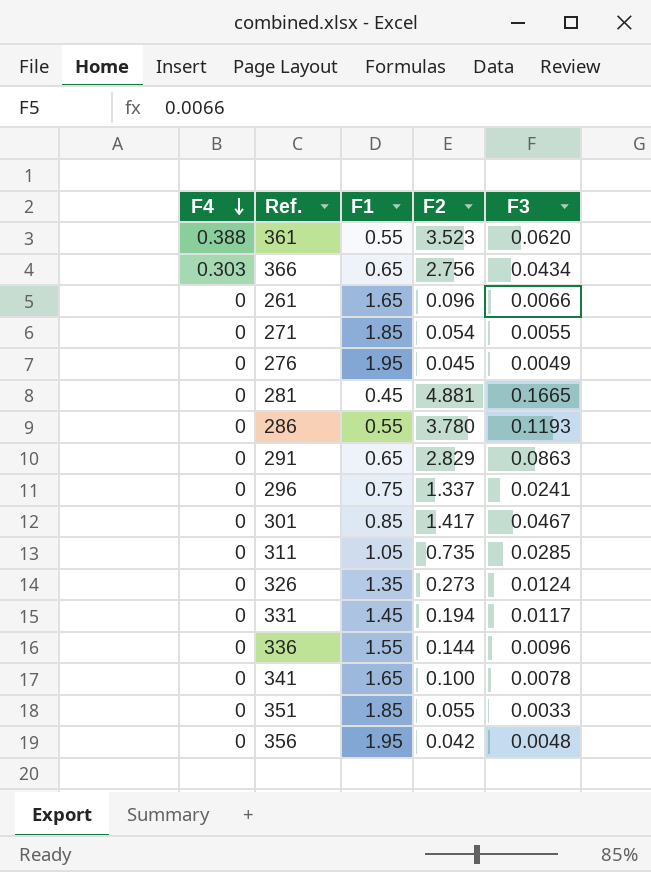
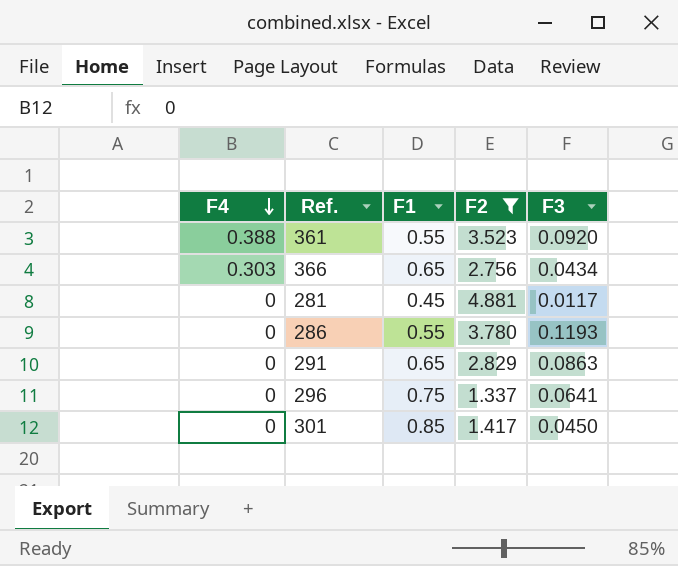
filter: none -> F2 >= 1.337
361 | F3: 0.0620 -> 0.0920
281 | F3: 0.1665 -> 0.0117
296 | F3: 0.0241 -> 0.0641
301 | F3: 0.0467 -> 0.0450

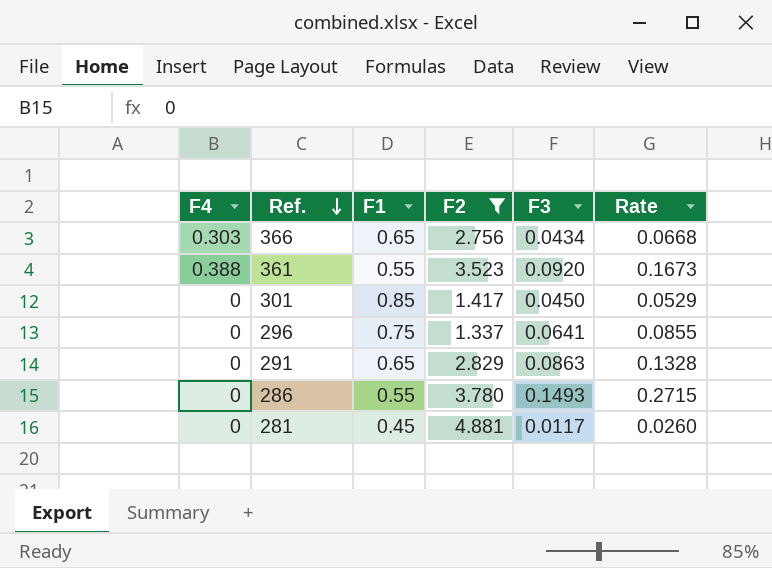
row order: F4 descending -> Ref. descending
column Rate | formula: none -> [F3] / [F1]
286 | F3: 0.1193 -> 0.1493

